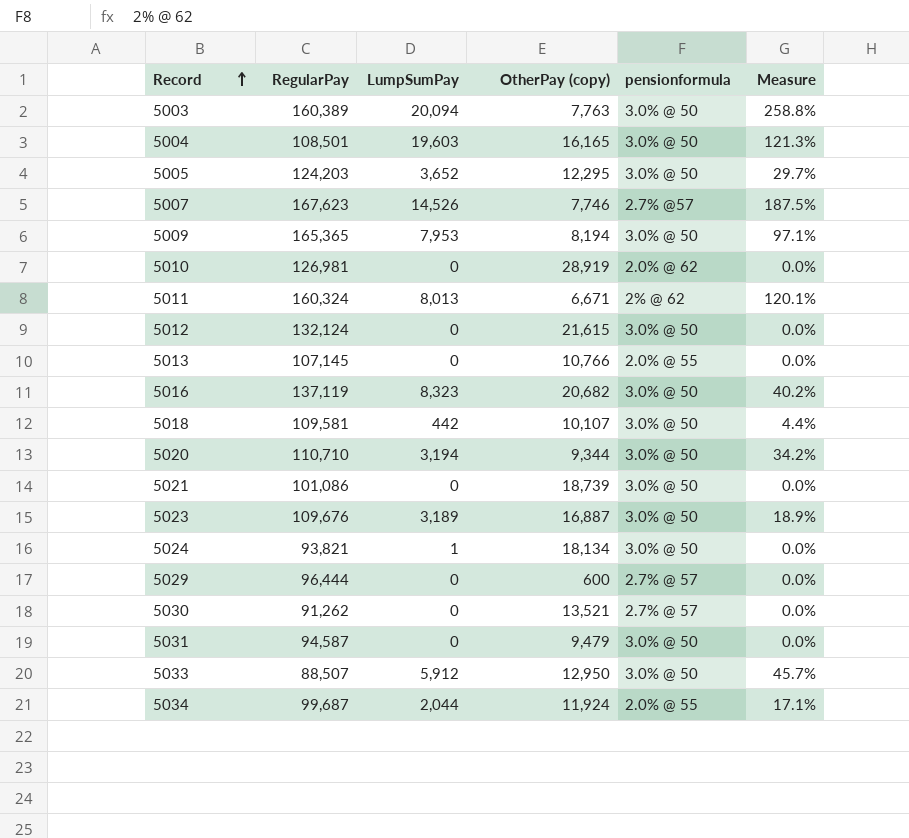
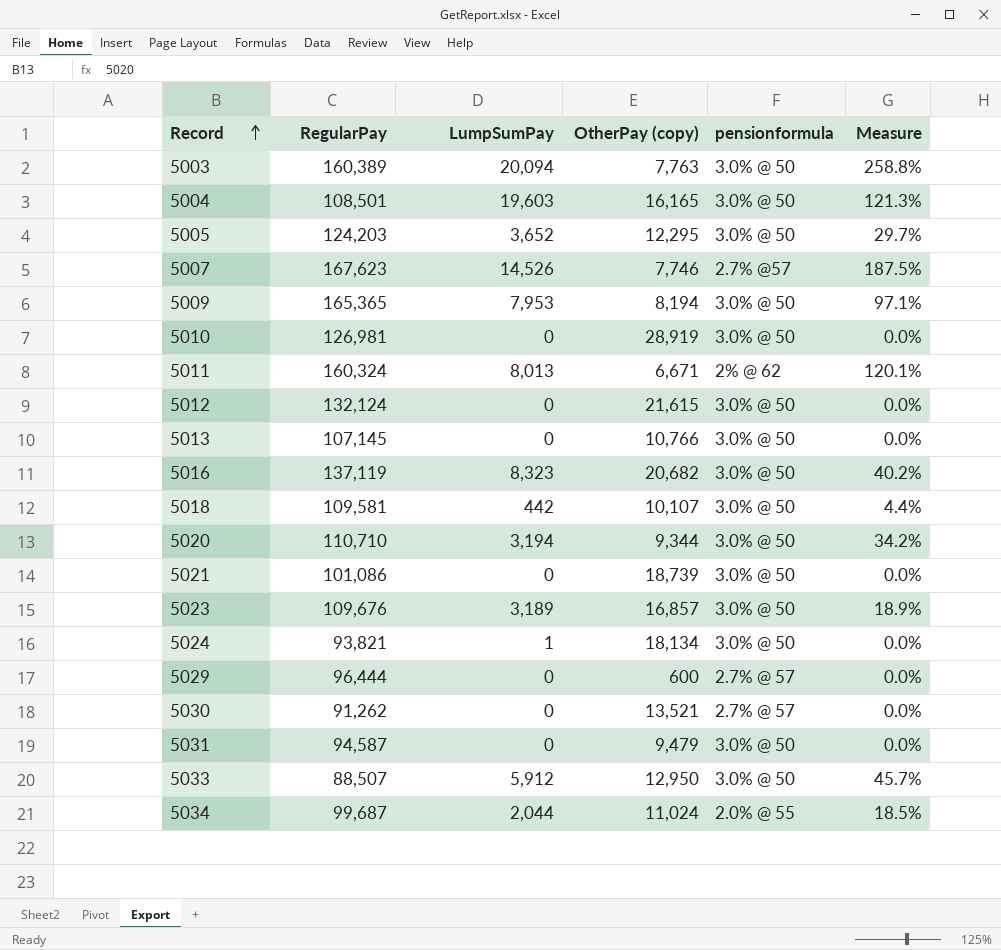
5010 | pensionformula: 2.0% @ 62 -> 3.0% @ 50
5013 | pensionformula: 2.0% @ 55 -> 3.0% @ 50
5023 | OtherPay (copy): 16,887 -> 16,857
5034 | OtherPay (copy): 11,924 -> 11,024
5034 | Measure: 17.1% -> 18.5%

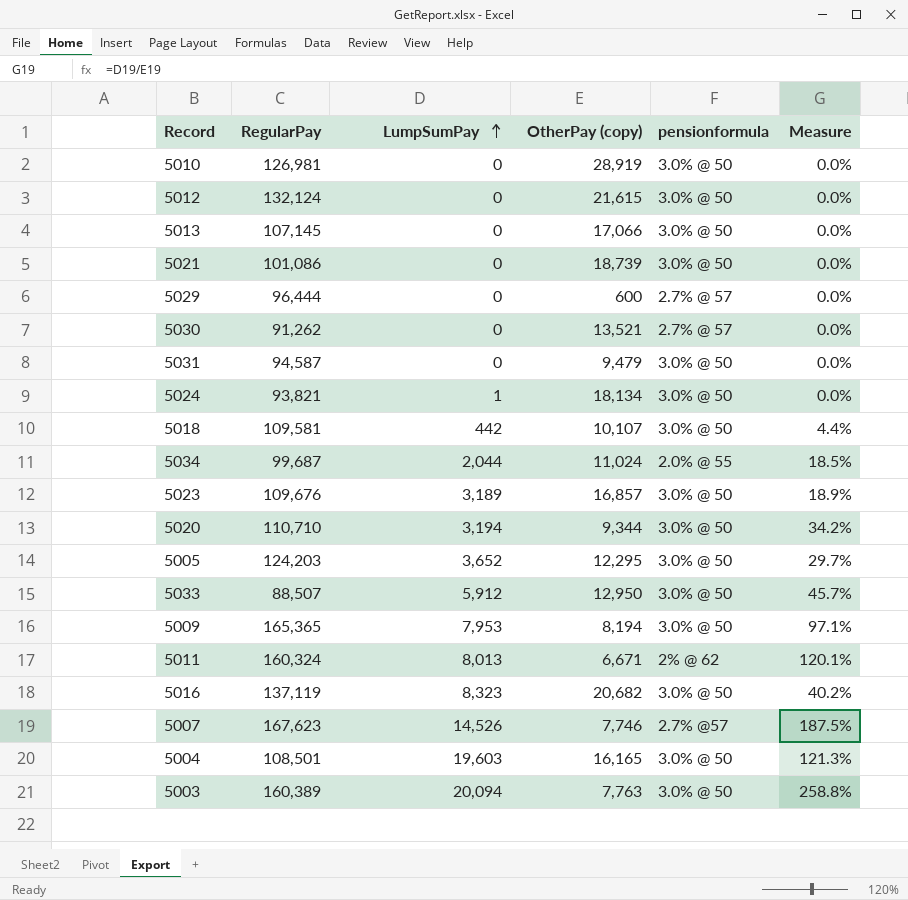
row order: Record ascending -> LumpSumPay ascending
5013 | OtherPay (copy): 10,766 -> 17,066

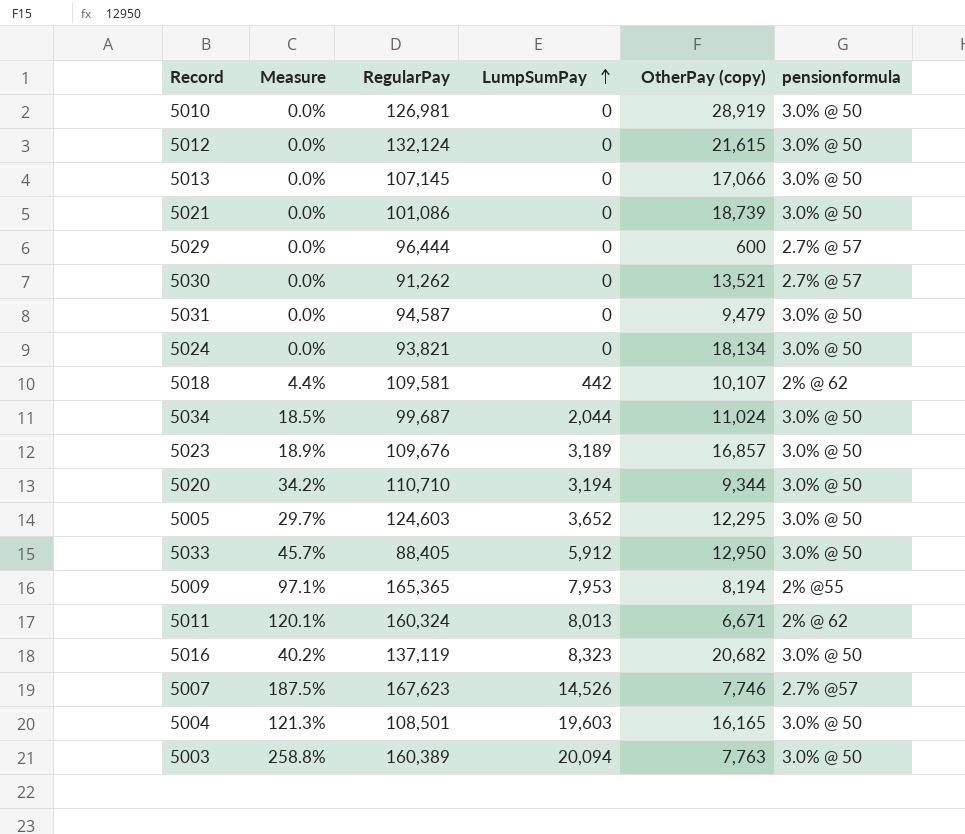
column Measure | position: 6 -> 2
5024 | LumpSumPay: 1 -> 0
5018 | pensionformula: 3.0% @ 50 -> 2% @ 62
5034 | pensionformula: 2.0% @ 55 -> 3.0% @ 50
5005 | RegularPay: 124,203 -> 124,603
5033 | RegularPay: 88,507 -> 88,405
5009 | pensionformula: 3.0% @ 50 -> 2% @55

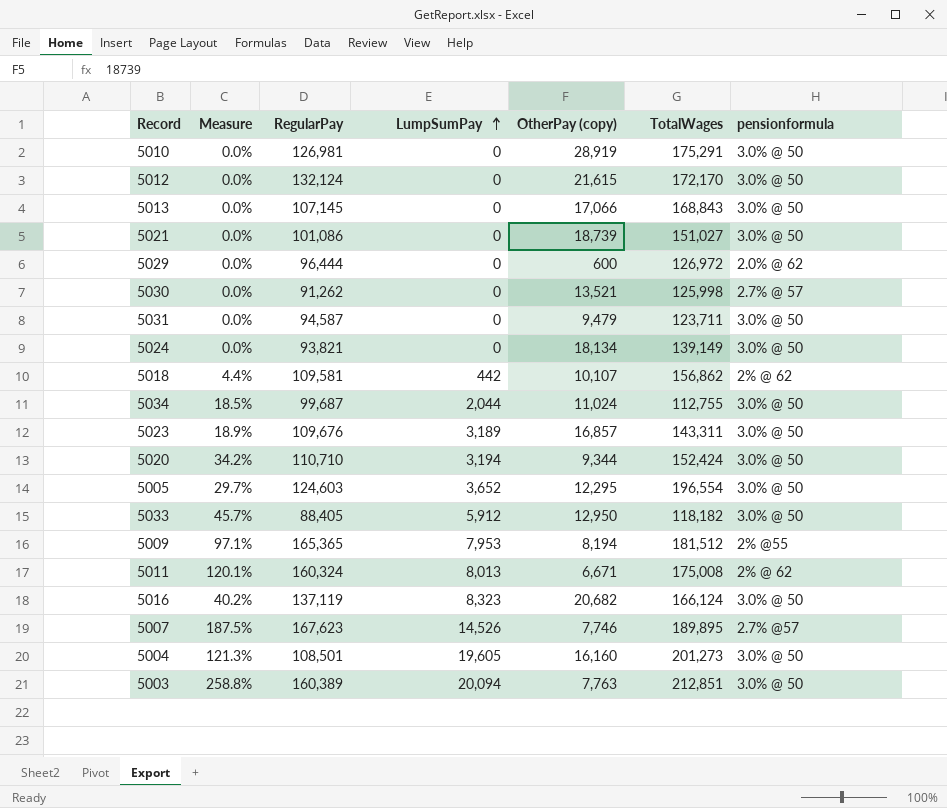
column TotalWages | position: none -> 6
5029 | pensionformula: 2.7% @ 57 -> 2.0% @ 62
5004 | LumpSumPay: 19,603 -> 19,605
5004 | OtherPay (copy): 16,165 -> 16,160

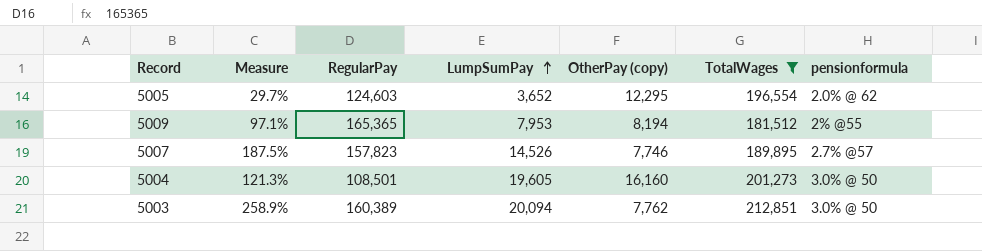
filter: none -> TotalWages >= 181,512
5005 | pensionformula: 3.0% @ 50 -> 2.0% @ 62
5007 | RegularPay: 167,623 -> 157,823
5003 | Measure: 258.8% -> 258.9%
5003 | OtherPay (copy): 7,763 -> 7,762

